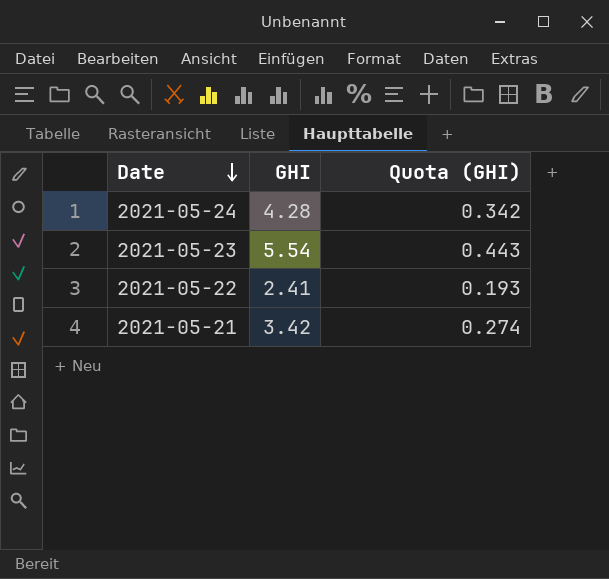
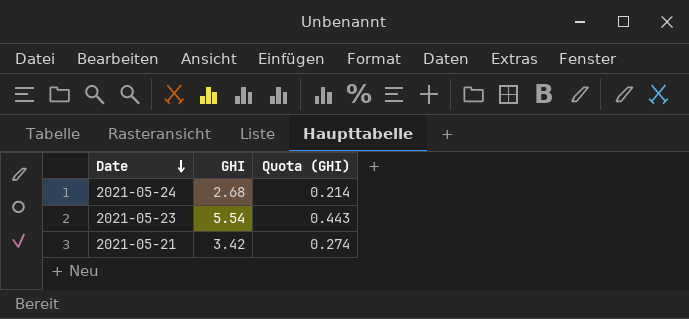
row 2021-05-22: 2.41 | 0.193 -> none
2021-05-24 | GHI: 4.28 -> 2.68
2021-05-24 | Quota (GHI): 0.342 -> 0.214

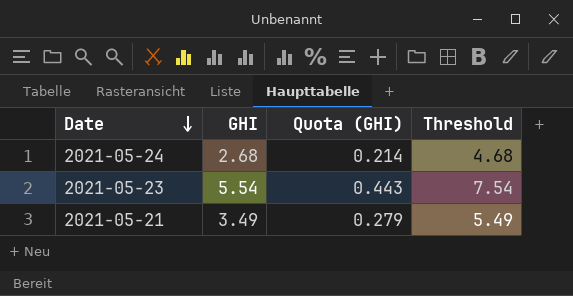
column Threshold | formula: none -> [GHI] + 2
2021-05-21 | GHI: 3.42 -> 3.49
2021-05-21 | Quota (GHI): 0.274 -> 0.279

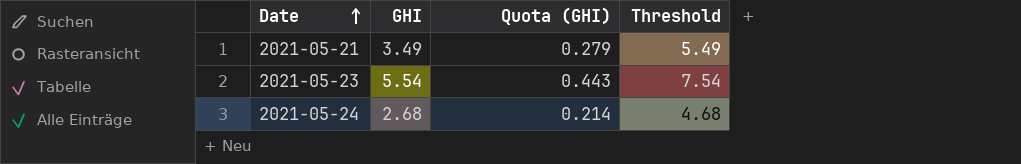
row order: Date descending -> Date ascending

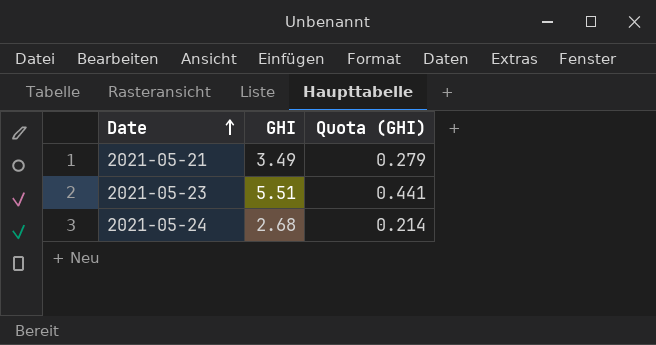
column Threshold | formula: [GHI] + 2 -> none
2021-05-23 | GHI: 5.54 -> 5.51
2021-05-23 | Quota (GHI): 0.443 -> 0.441

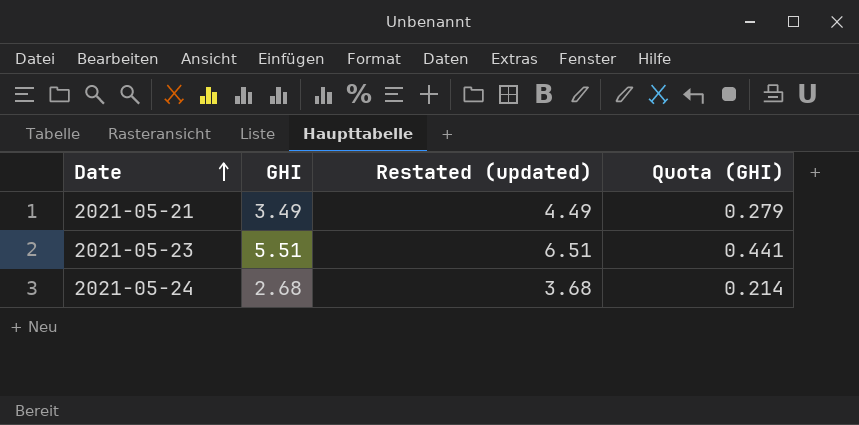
column Restated (updated) | formula: none -> [GHI] + 1

